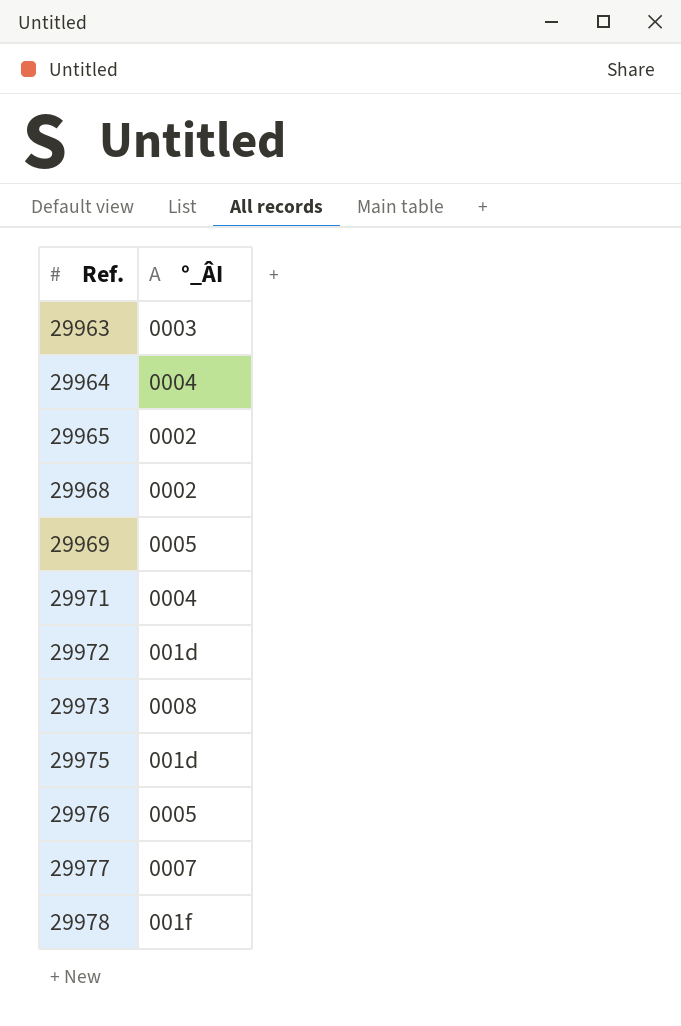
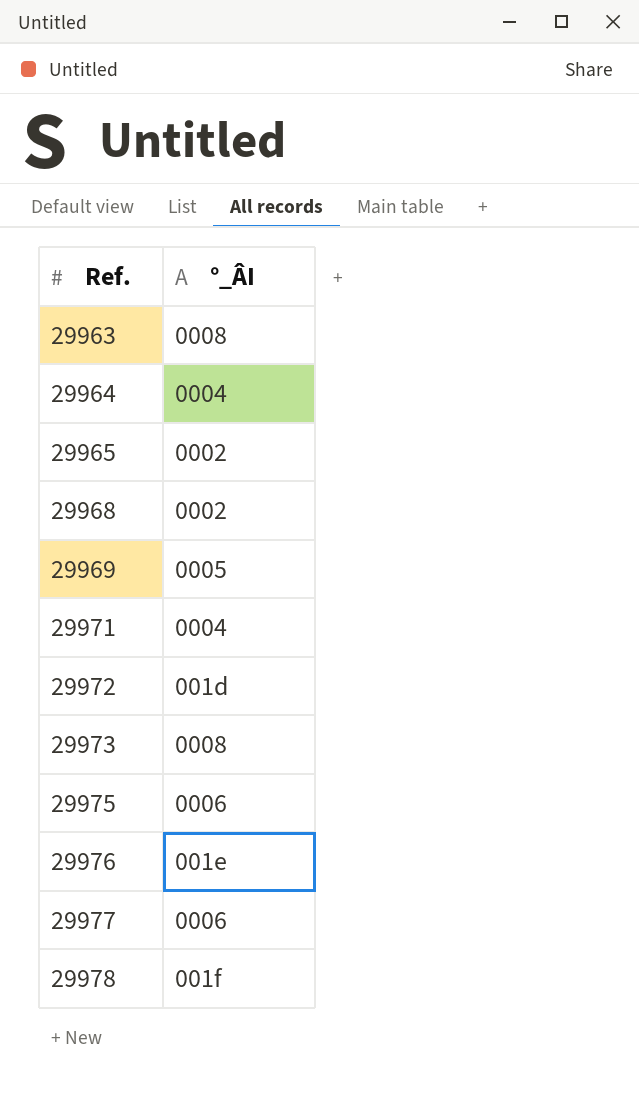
29963 | °_ÂI: 0003 -> 0008
29975 | °_ÂI: 001d -> 0006
29976 | °_ÂI: 0005 -> 001e
29977 | °_ÂI: 0007 -> 0006

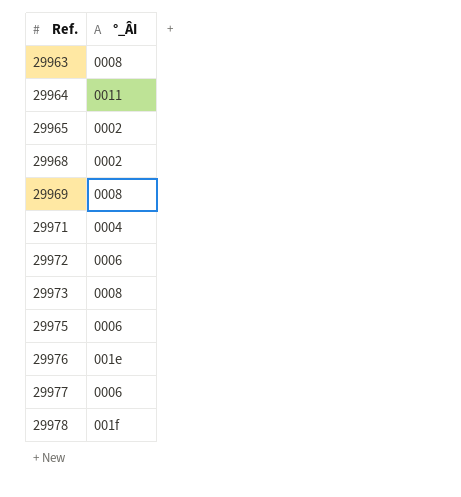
29964 | °_ÂI: 0004 -> 0011
29969 | °_ÂI: 0005 -> 0008
29972 | °_ÂI: 001d -> 0006

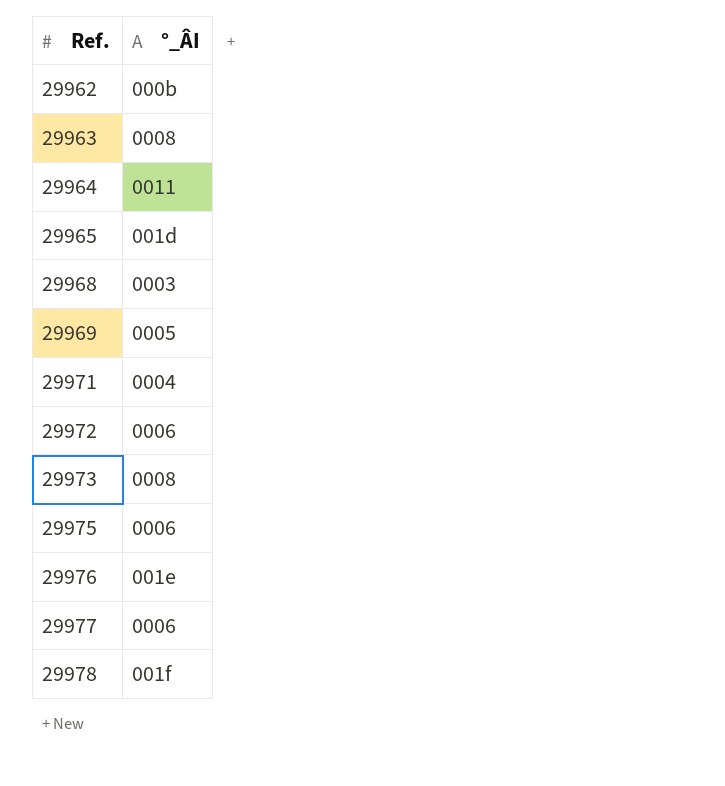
row 29962: none -> 000b
29965 | °_ÂI: 0002 -> 001d
29968 | °_ÂI: 0002 -> 0003
29969 | °_ÂI: 0008 -> 0005

